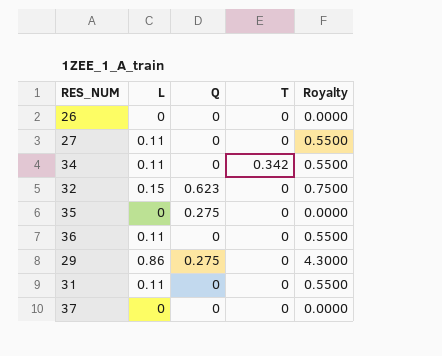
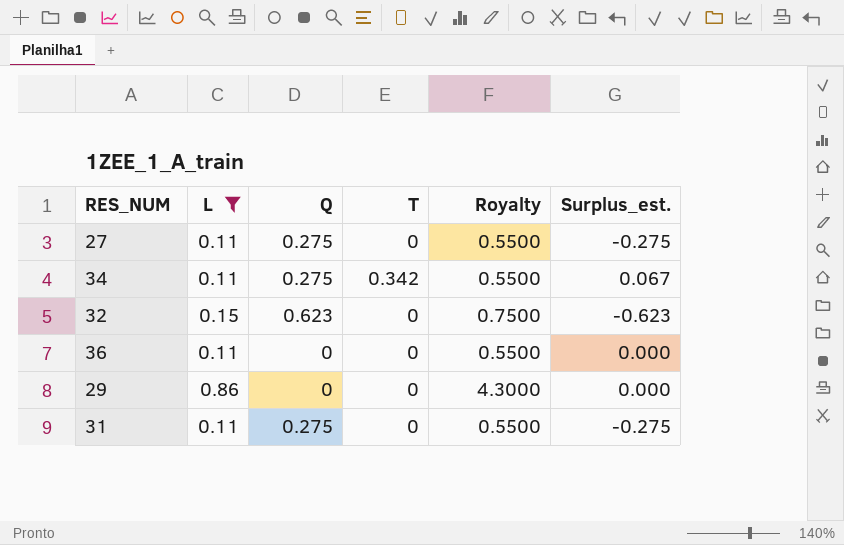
filter: none -> L != 0
column Surplus_est. | formula: none -> [T] - [Q]
27 | Q: 0 -> 0.275
34 | Q: 0 -> 0.275
29 | Q: 0.275 -> 0
31 | Q: 0 -> 0.275

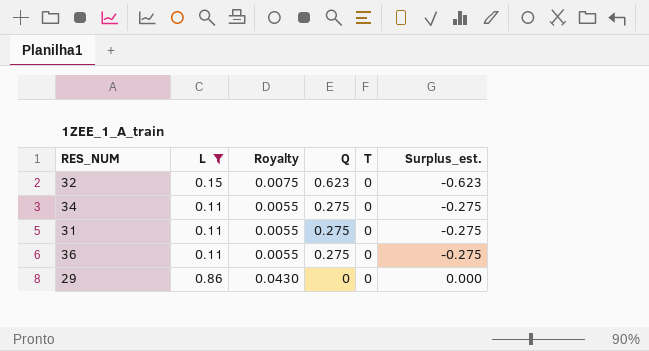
row order: none -> Q descending
column Royalty | formula: [L] * 5 -> [L] * 0.05
column Royalty | position: 5 -> 3
row 27: 0.11 | 0.275 | 0 | 0.5500 | -0.275 -> none
34 | T: 0.342 -> 0
34 | Surplus_est.: 0.067 -> -0.275
36 | Q: 0 -> 0.275
36 | Surplus_est.: 0.000 -> -0.275

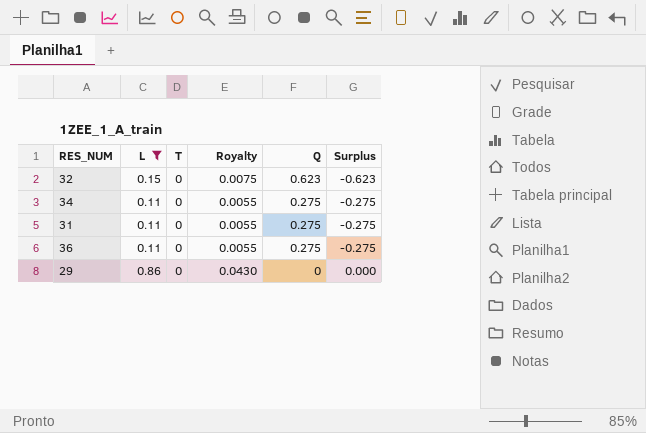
column T | position: 5 -> 3
column name: Surplus_est. -> Surplus

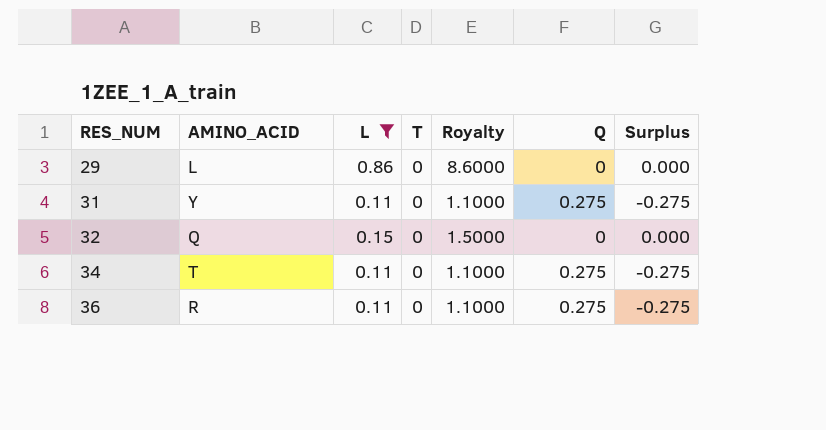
row order: Q descending -> RES_NUM ascending
column AMINO_ACID | position: none -> 2
column Royalty | formula: [L] * 0.05 -> [L] * 10
32 | Q: 0.623 -> 0
32 | Surplus: -0.623 -> 0.000

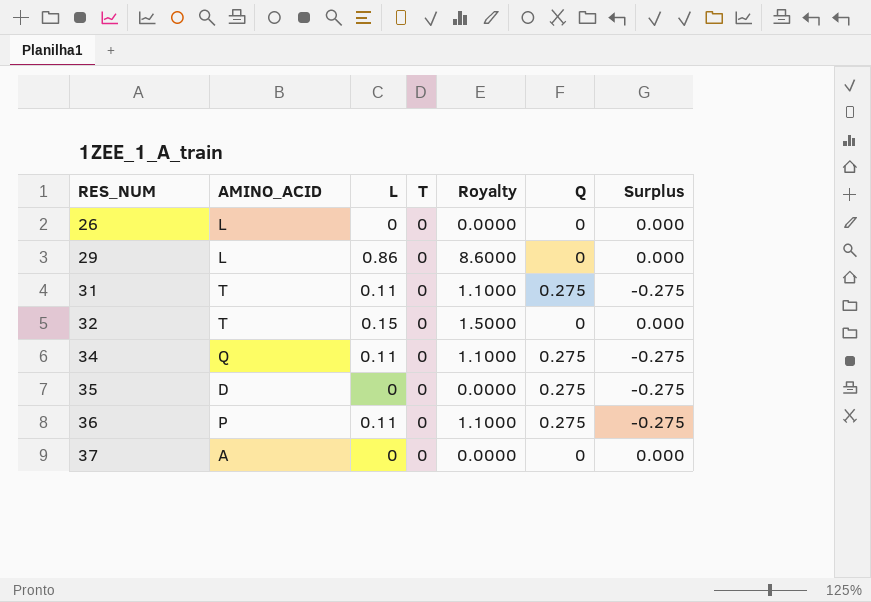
filter: L != 0 -> none
31 | AMINO_ACID: Y -> T
32 | AMINO_ACID: Q -> T
34 | AMINO_ACID: T -> Q
36 | AMINO_ACID: R -> P

